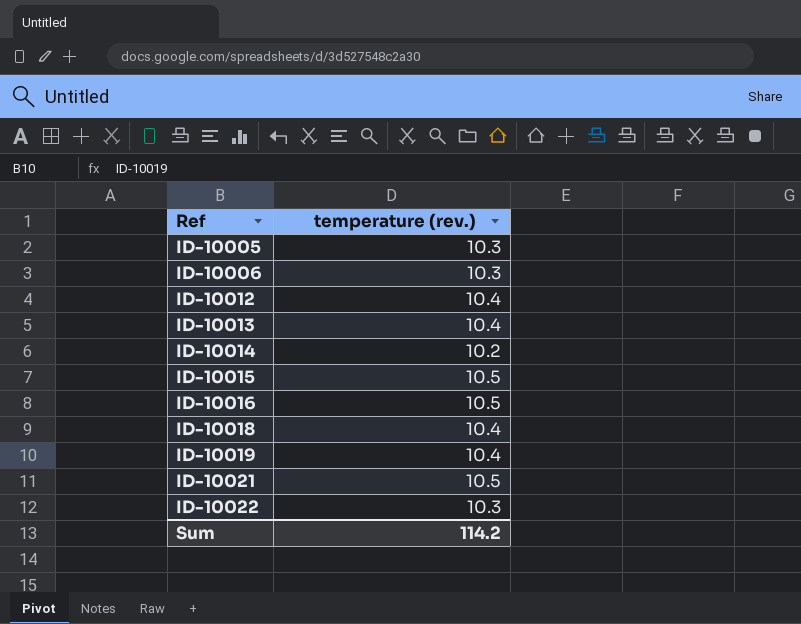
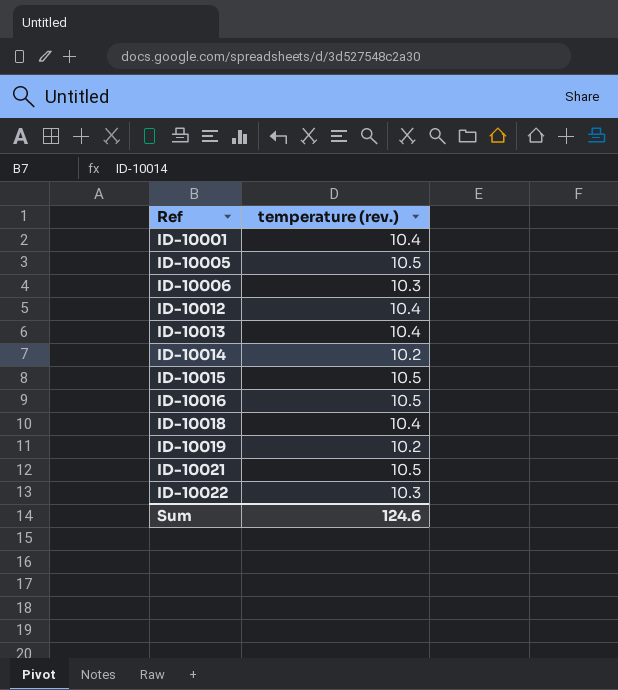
row ID-10001: none -> 10.4
ID-10005 | temperature (rev.): 10.3 -> 10.5
ID-10019 | temperature (rev.): 10.4 -> 10.2
Sum | temperature (rev.): 114.2 -> 124.6

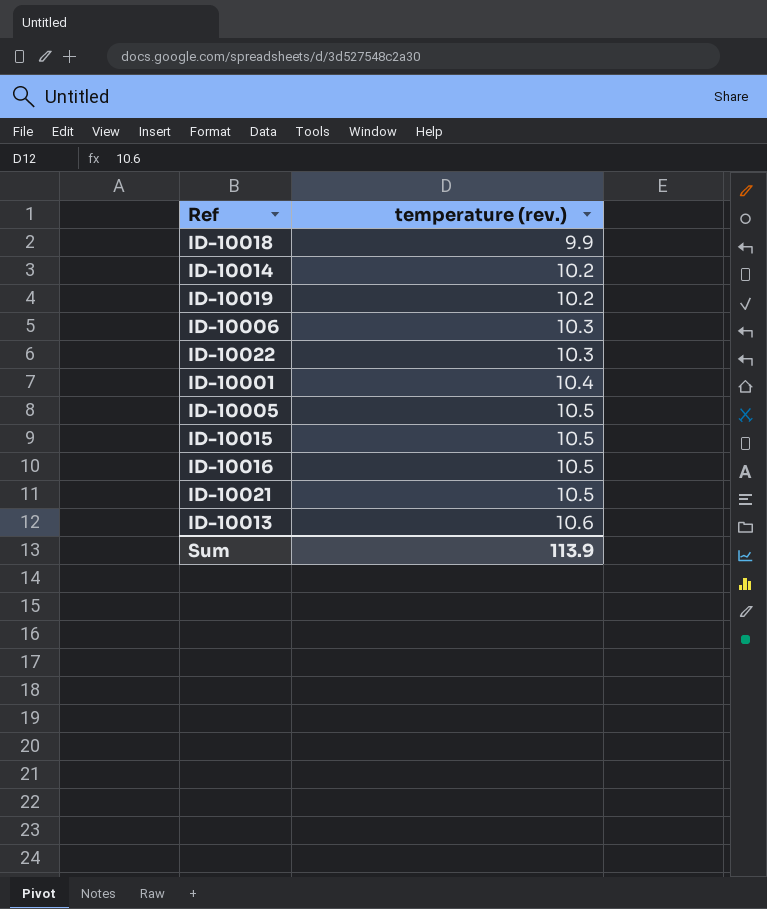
row order: Ref ascending -> temperature (rev.) ascending
row ID-10012: 10.4 -> none
ID-10018 | temperature (rev.): 10.4 -> 9.9
ID-10013 | temperature (rev.): 10.4 -> 10.6
Sum | temperature (rev.): 124.6 -> 113.9

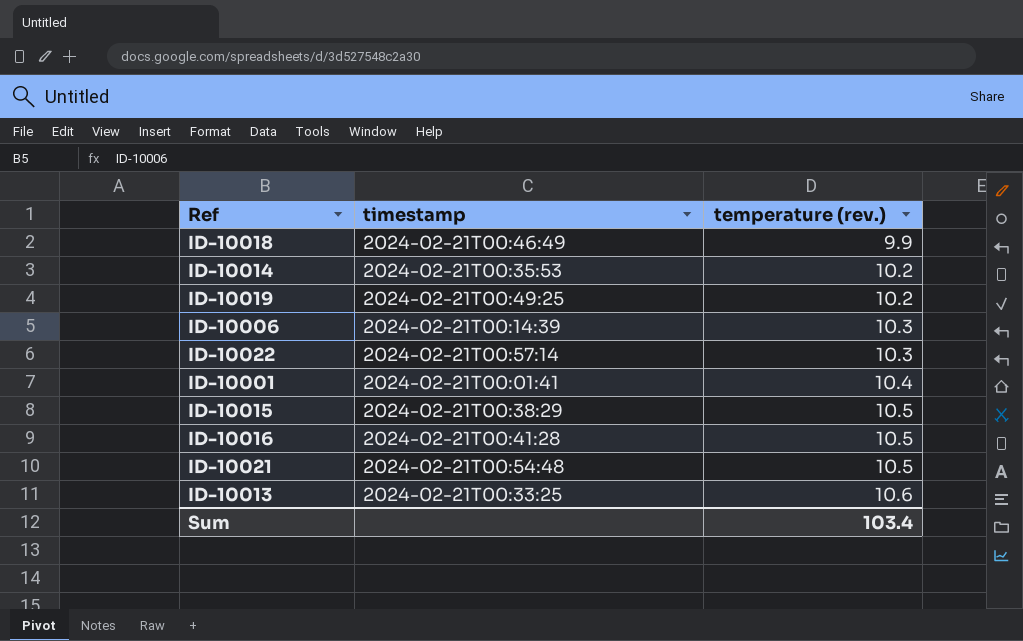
column timestamp | position: none -> 2
row ID-10005: 10.5 -> none
Sum | temperature (rev.): 113.9 -> 103.4

